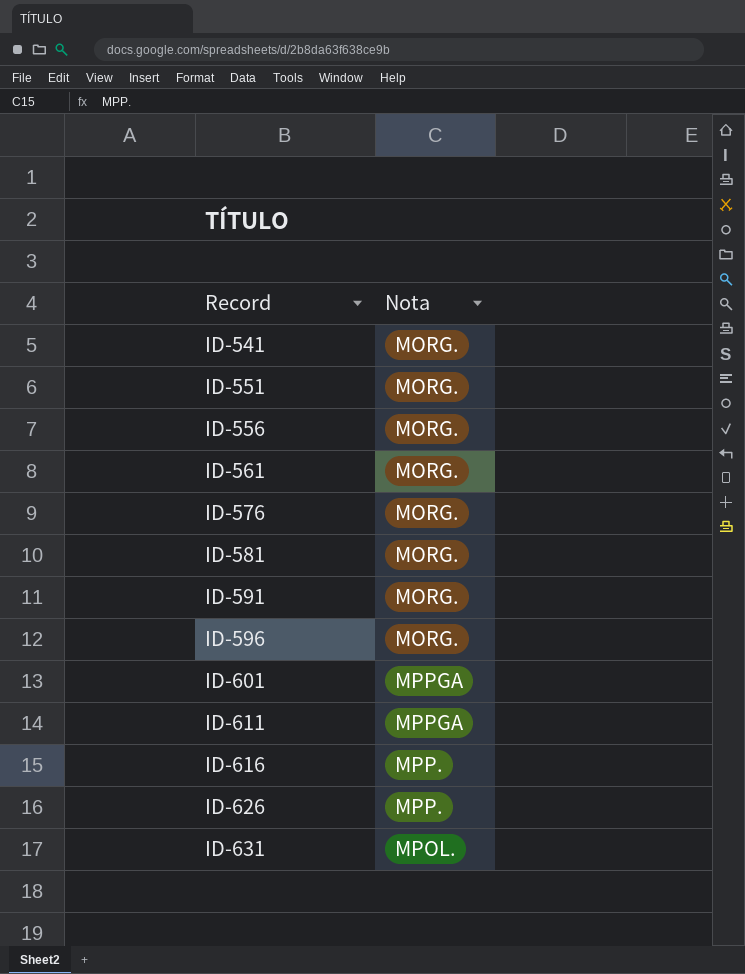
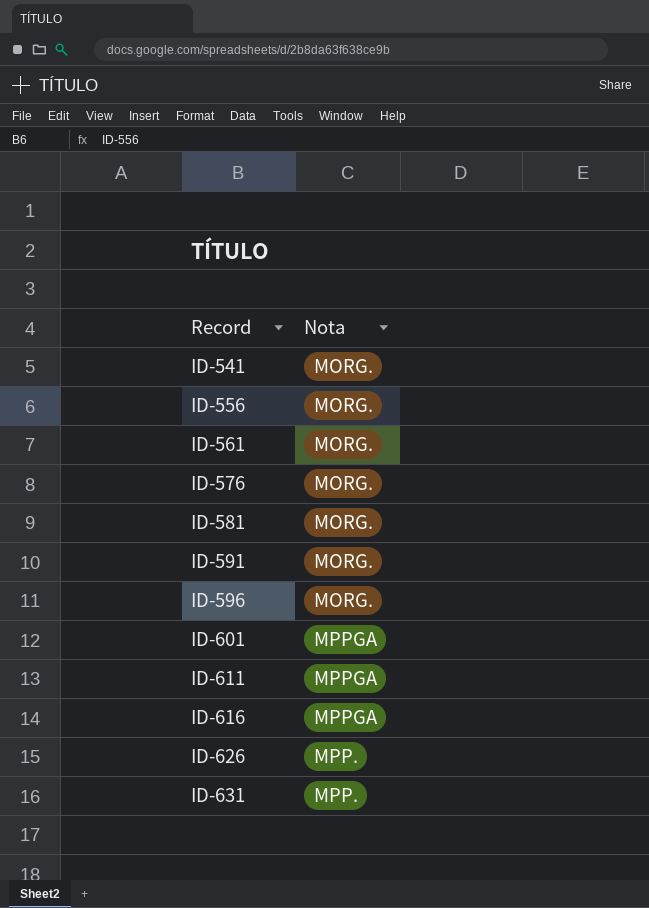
row ID-551: MORG. -> none
ID-616 | Nota: MPP. -> MPPGA
ID-631 | Nota: MPOL. -> MPP.

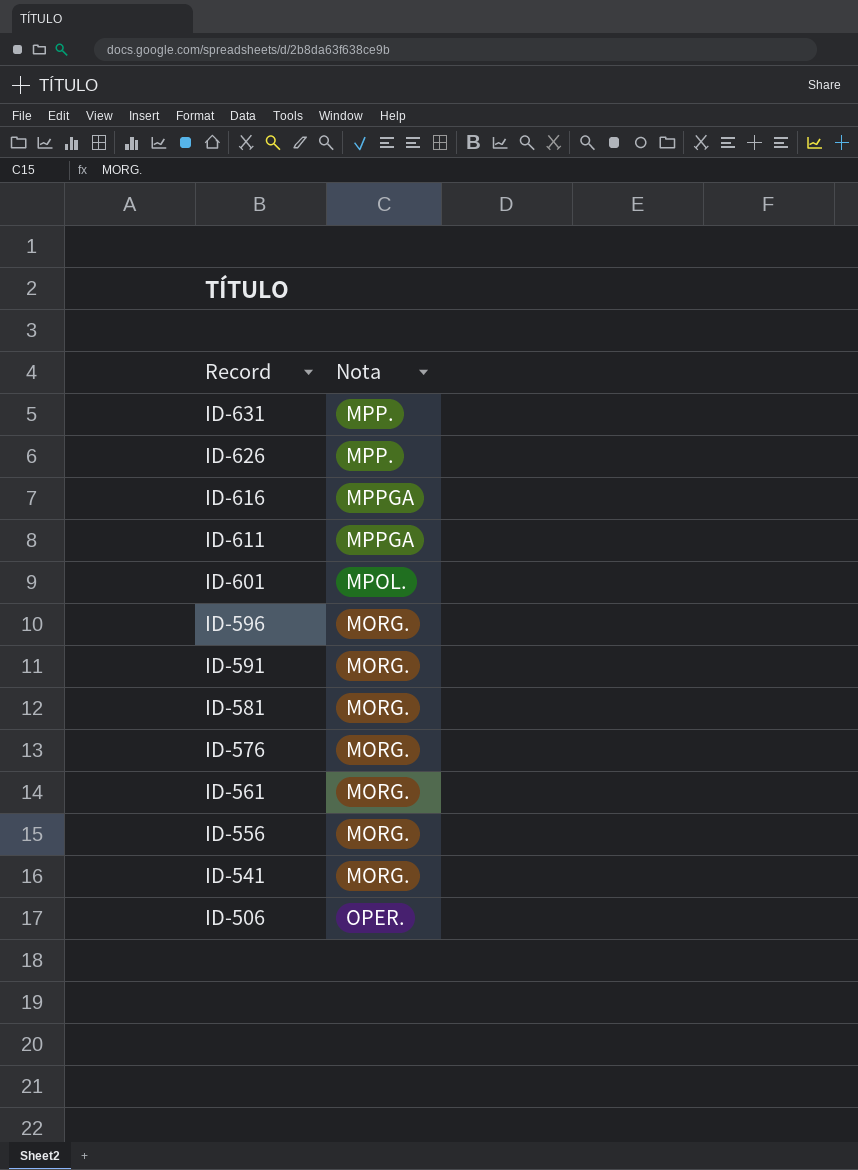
row order: Record ascending -> Record descending
ID-601 | Nota: MPPGA -> MPOL.
row ID-506: none -> OPER.

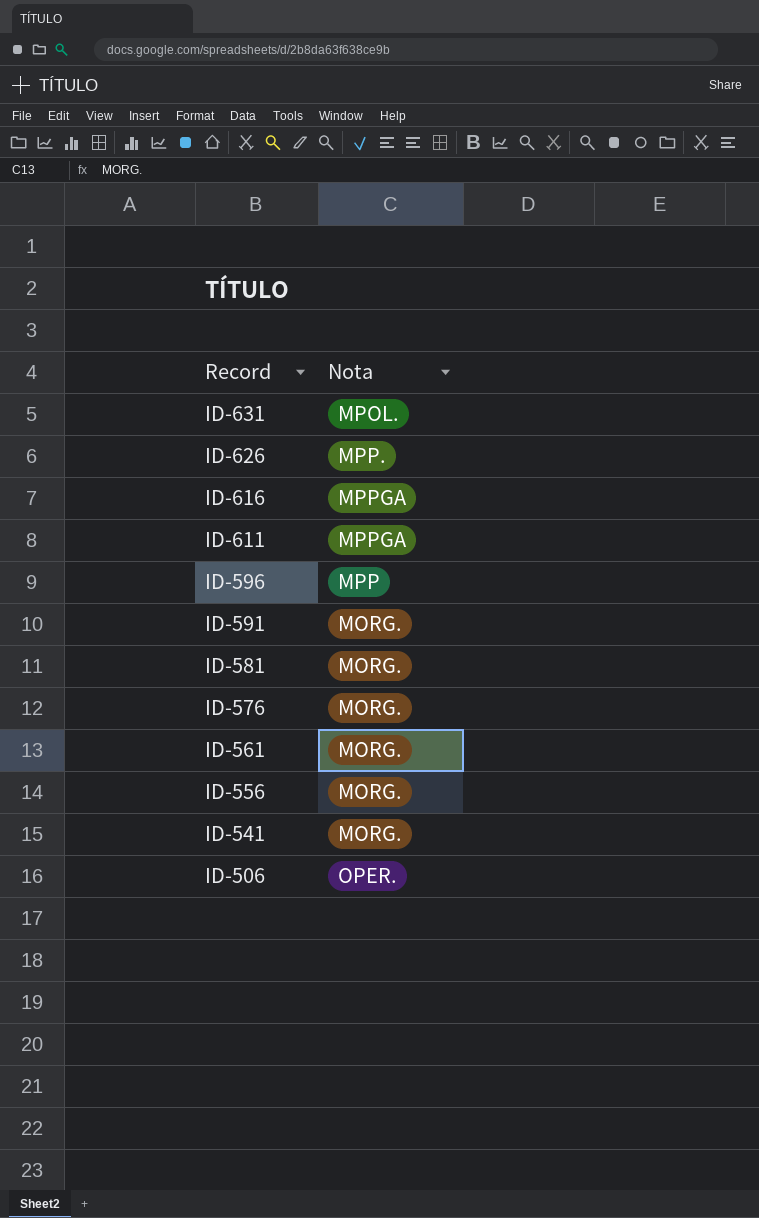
row ID-601: MPOL. -> none
ID-631 | Nota: MPP. -> MPOL.
ID-596 | Nota: MORG. -> MPP

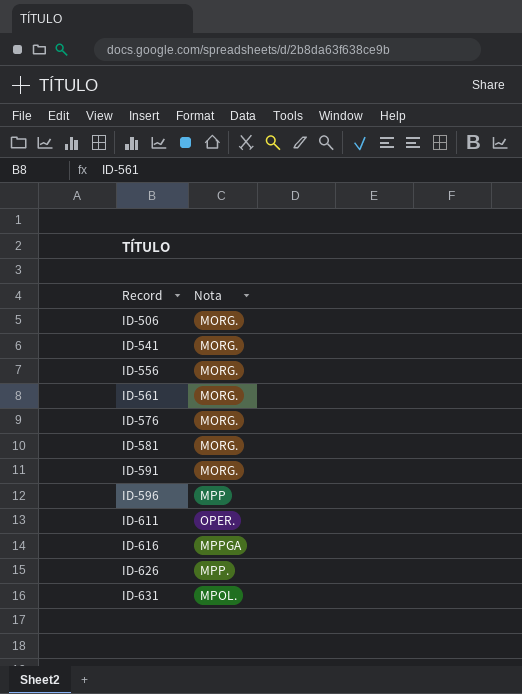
row order: Record descending -> Record ascending
ID-506 | Nota: OPER. -> MORG.
ID-611 | Nota: MPPGA -> OPER.

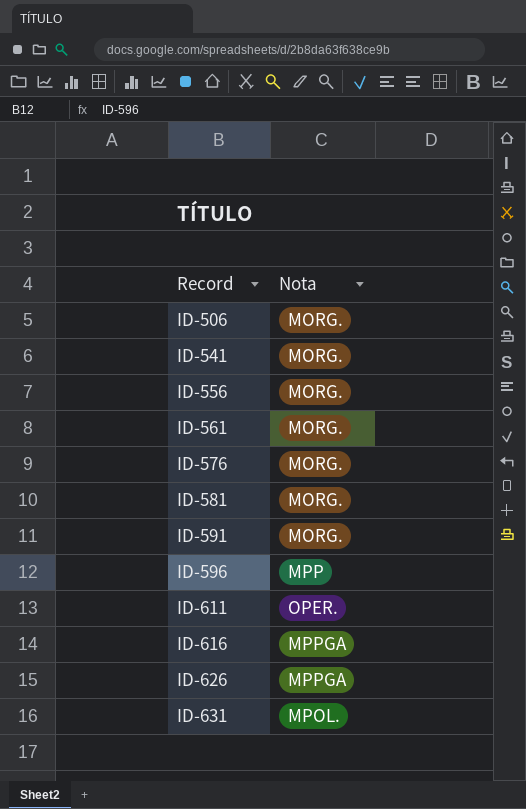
ID-626 | Nota: MPP. -> MPPGA

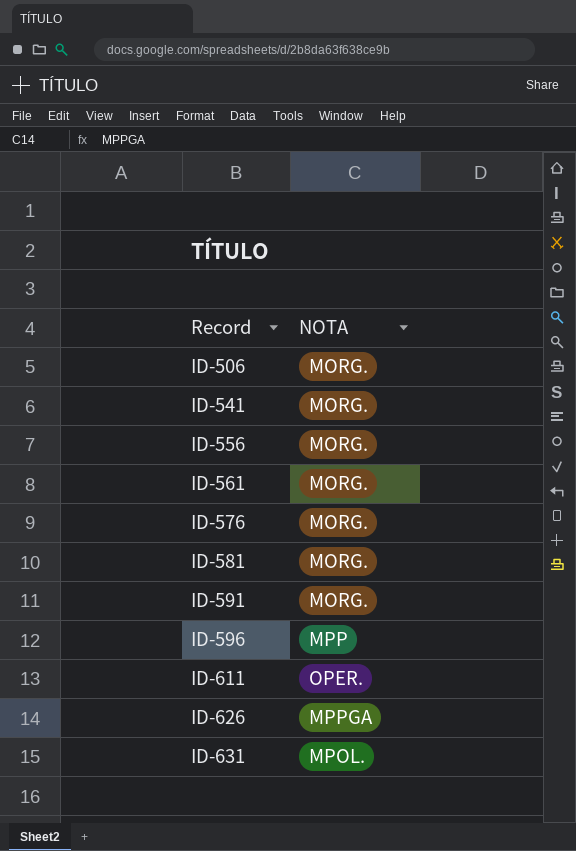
column name: Nota -> NOTA
row ID-616: MPPGA -> none

